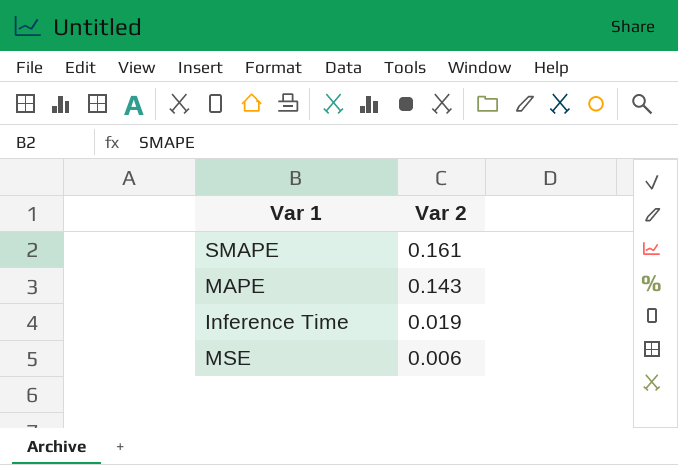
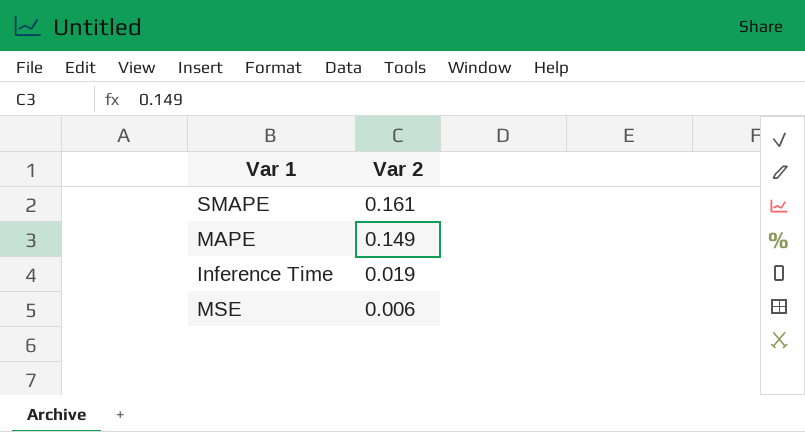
MAPE | Var 2: 0.143 -> 0.149

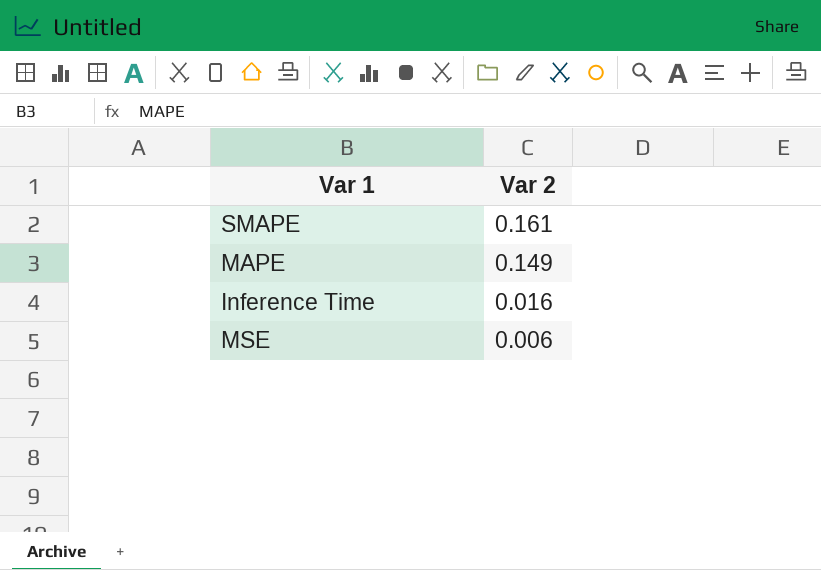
Inference Time | Var 2: 0.019 -> 0.016

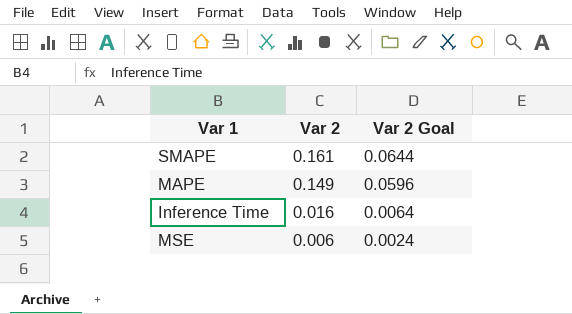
column Var 2 Goal | formula: none -> [Var 2] * 0.4

